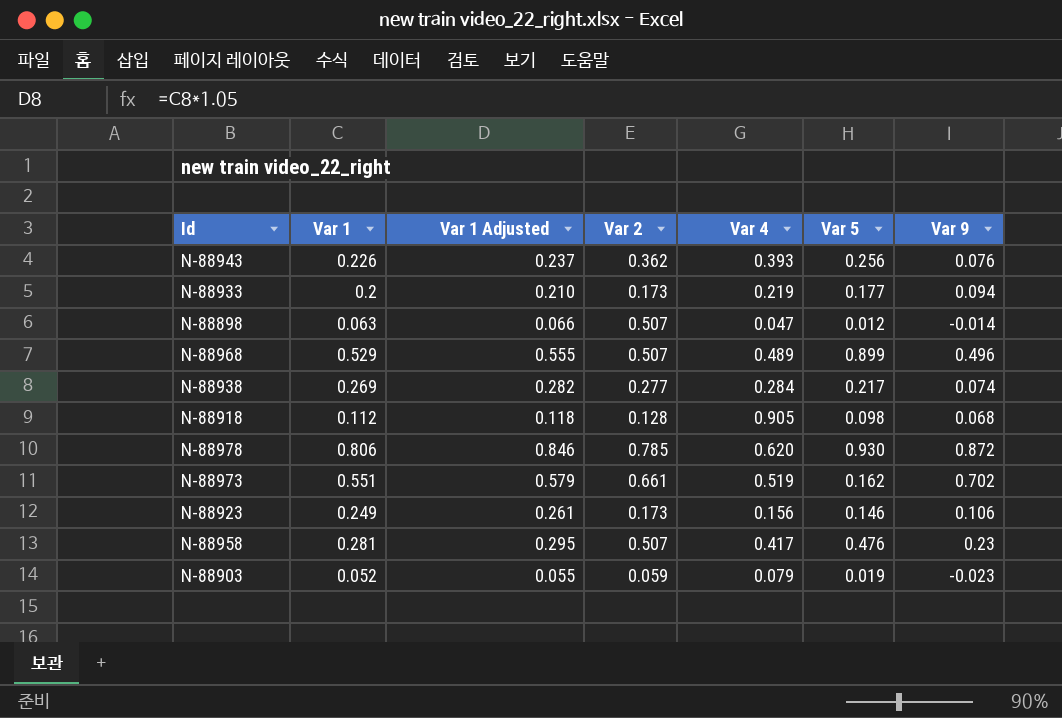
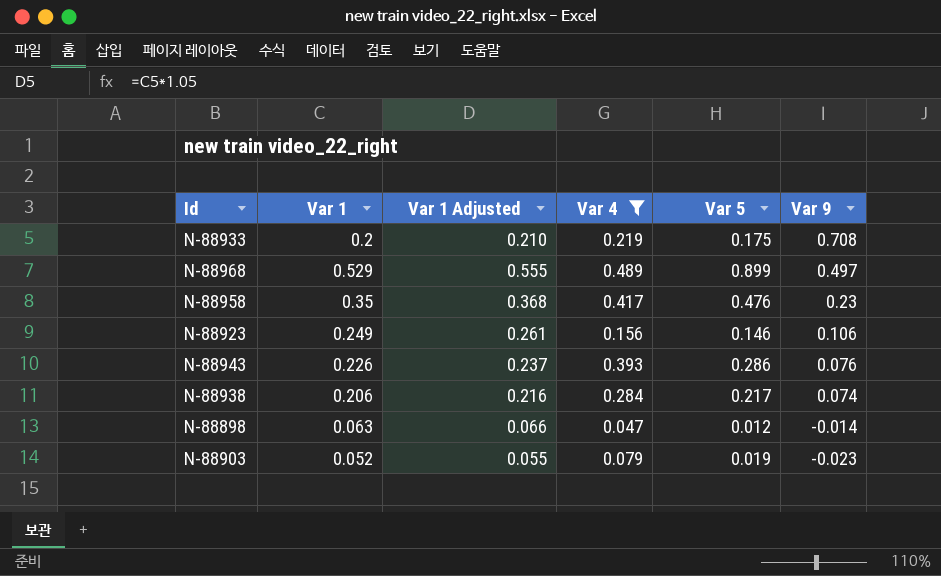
filter: none -> Var 4 <= 0.489
row order: none -> Var 9 descending
column Var 2 | position: 4 -> none
N-88933 | Var 5: 0.177 -> 0.175
N-88933 | Var 9: 0.094 -> 0.708
N-88968 | Var 9: 0.496 -> 0.497
N-88958 | Var 1: 0.281 -> 0.35
N-88958 | Var 1 Adjusted: 0.295 -> 0.368
N-88943 | Var 5: 0.256 -> 0.286
N-88938 | Var 1: 0.269 -> 0.206
N-88938 | Var 1 Adjusted: 0.282 -> 0.216

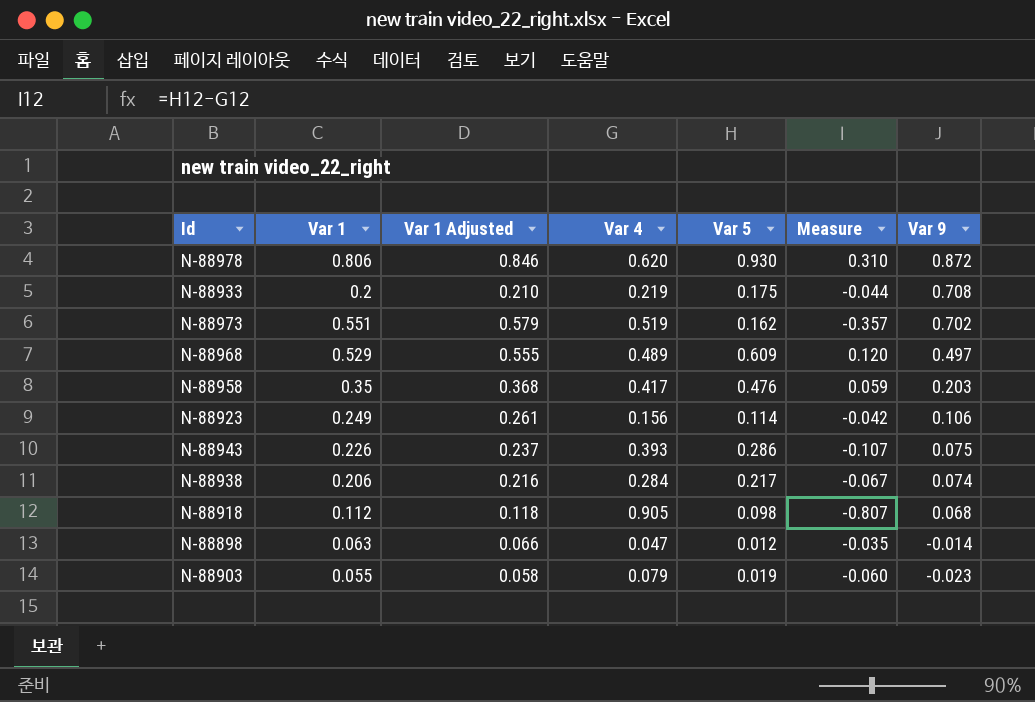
filter: Var 4 <= 0.489 -> none
column Measure | formula: none -> [Var 5] - [Var 4]
N-88968 | Var 5: 0.899 -> 0.609
N-88958 | Var 9: 0.23 -> 0.203
N-88923 | Var 5: 0.146 -> 0.114
N-88943 | Var 9: 0.076 -> 0.075
N-88903 | Var 1: 0.052 -> 0.055
N-88903 | Var 1 Adjusted: 0.055 -> 0.058

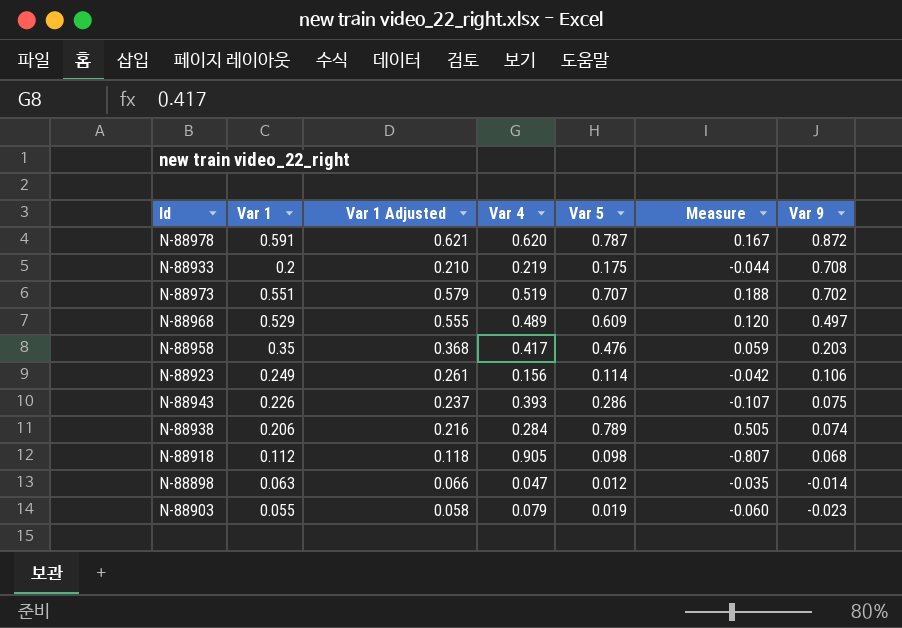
N-88978 | Var 1: 0.806 -> 0.591
N-88978 | Var 1 Adjusted: 0.846 -> 0.621
N-88978 | Var 5: 0.930 -> 0.787
N-88978 | Measure: 0.310 -> 0.167
N-88973 | Var 5: 0.162 -> 0.707
N-88973 | Measure: -0.357 -> 0.188
N-88938 | Var 5: 0.217 -> 0.789
N-88938 | Measure: -0.067 -> 0.505

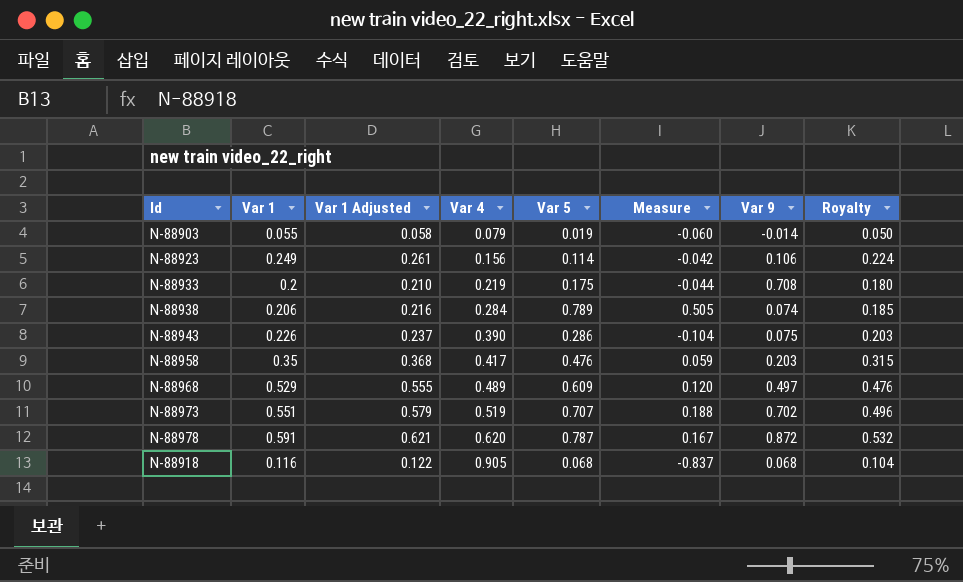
row order: Var 9 descending -> Var 4 ascending
column Royalty | formula: none -> [Var 1] * 0.9
row N-88898: 0.063 | 0.066 | 0.047 | 0.012 | -0.035 | -0.014 -> none
N-88903 | Var 9: -0.023 -> -0.014
N-88943 | Var 4: 0.393 -> 0.390
N-88943 | Measure: -0.107 -> -0.104
N-88918 | Var 1: 0.112 -> 0.116
N-88918 | Var 1 Adjusted: 0.118 -> 0.122
N-88918 | Var 5: 0.098 -> 0.068
N-88918 | Measure: -0.807 -> -0.837

